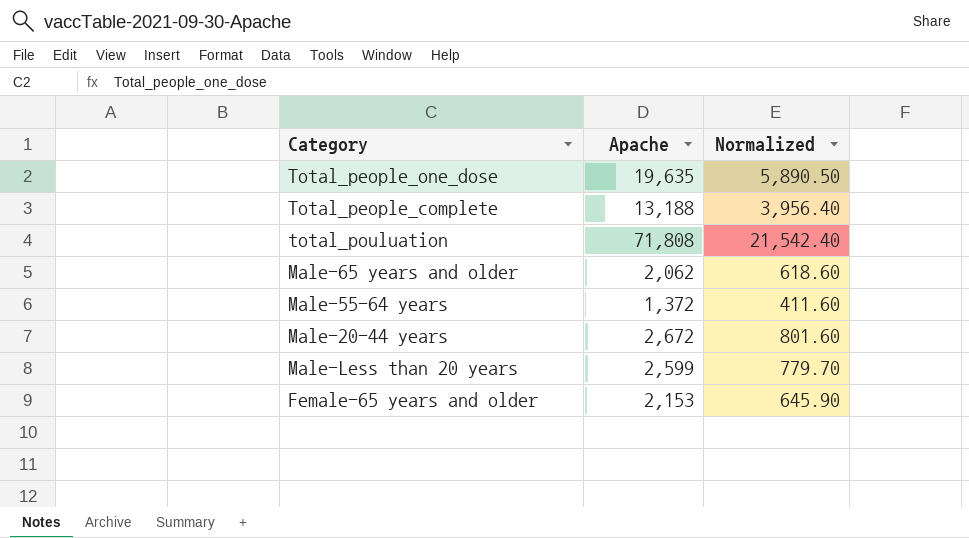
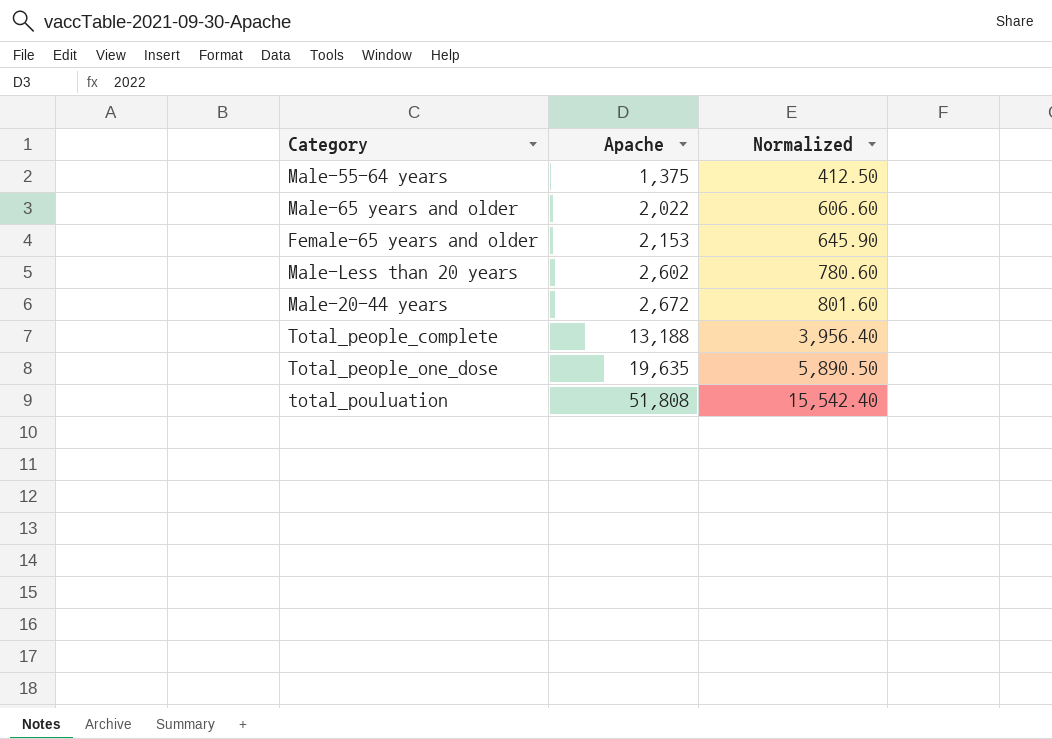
row order: none -> Apache ascending
Male-55-64 years | Apache: 1,372 -> 1,375
Male-55-64 years | Normalized: 411.60 -> 412.50
Male-65 years and older | Apache: 2,062 -> 2,022
Male-65 years and older | Normalized: 618.60 -> 606.60
Male-Less than 20 years | Apache: 2,599 -> 2,602
Male-Less than 20 years | Normalized: 779.70 -> 780.60
total_pouluation | Apache: 71,808 -> 51,808
total_pouluation | Normalized: 21,542.40 -> 15,542.40

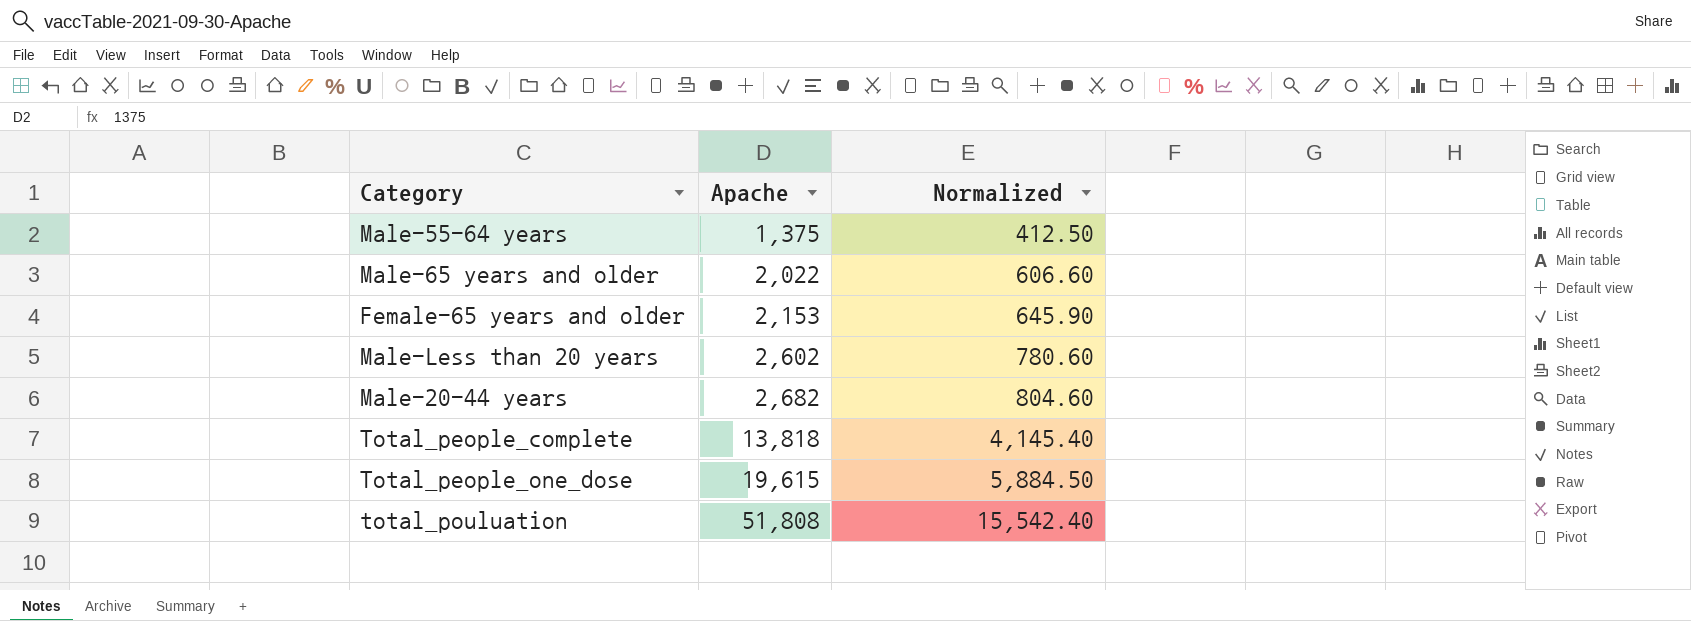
Male-20-44 years | Apache: 2,672 -> 2,682
Male-20-44 years | Normalized: 801.60 -> 804.60
Total_people_complete | Apache: 13,188 -> 13,818
Total_people_complete | Normalized: 3,956.40 -> 4,145.40
Total_people_one_dose | Apache: 19,635 -> 19,615
Total_people_one_dose | Normalized: 5,890.50 -> 5,884.50

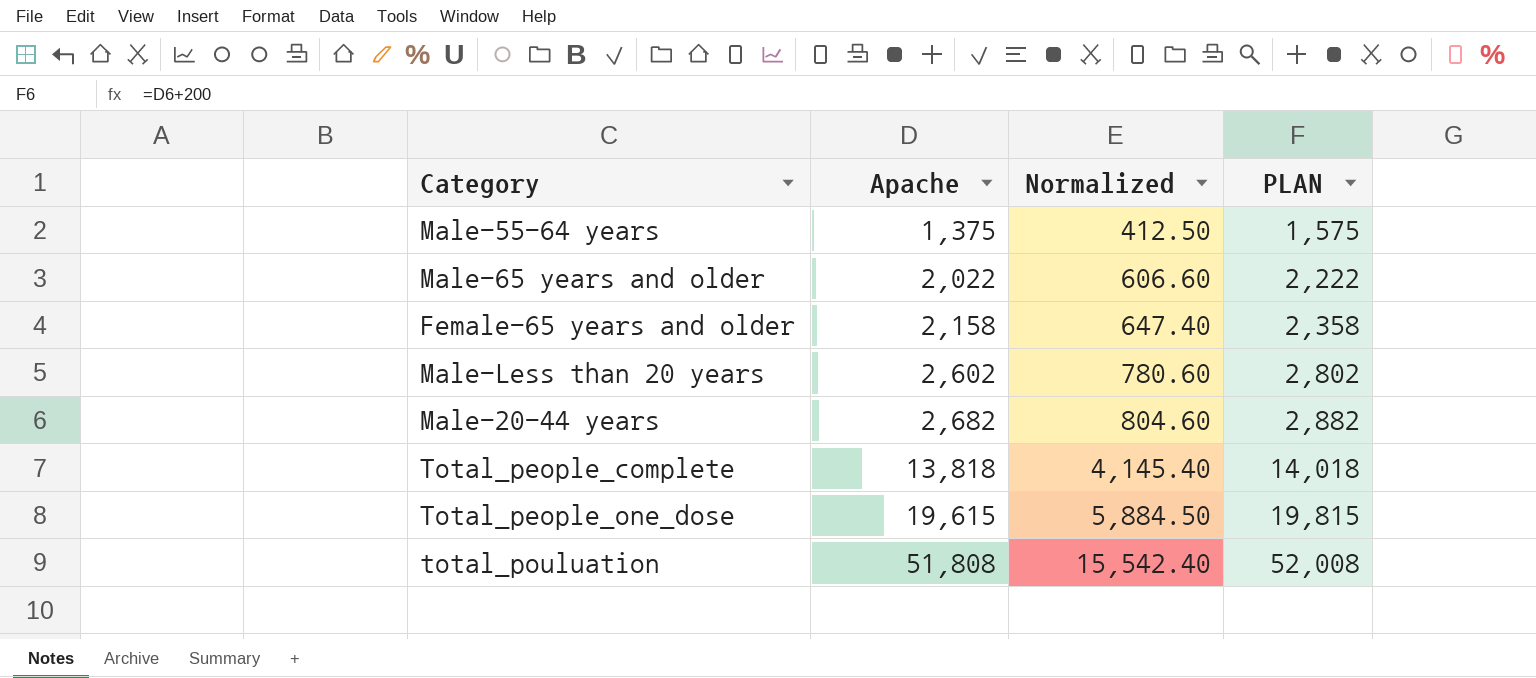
column PLAN | formula: none -> [Apache] + 200
Female-65 years and older | Apache: 2,153 -> 2,158
Female-65 years and older | Normalized: 645.90 -> 647.40

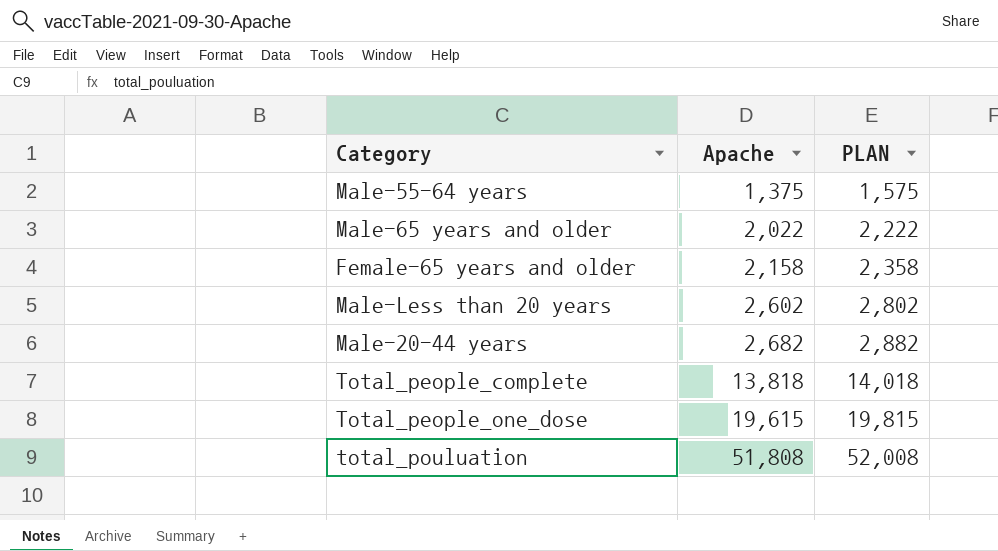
column Normalized | formula: [Apache] * 0.3 -> none

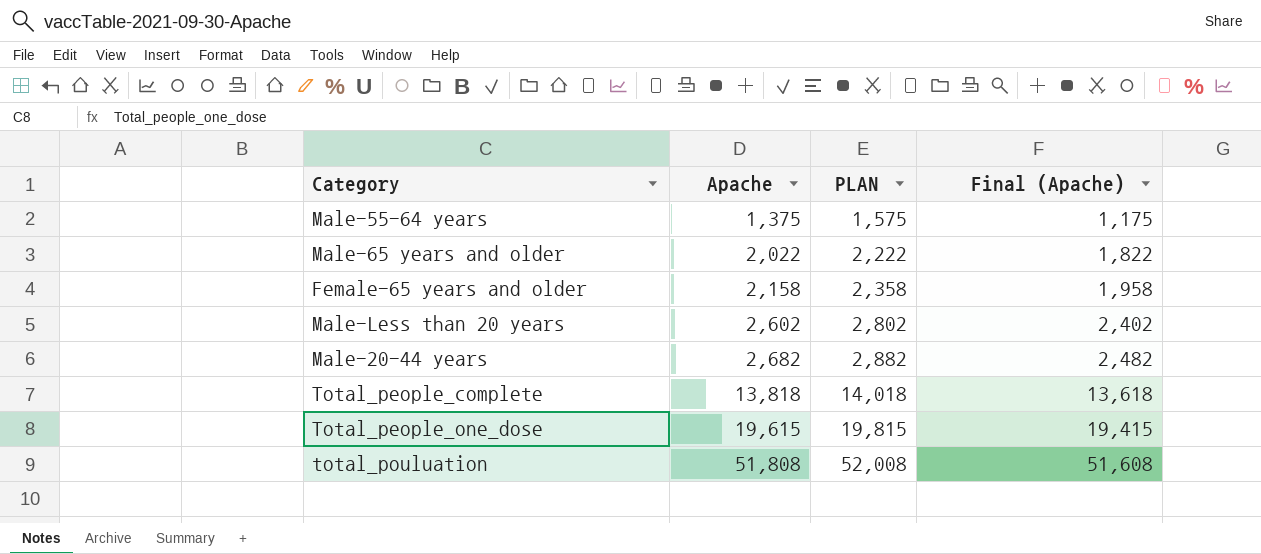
column Final (Apache) | formula: none -> [Apache] - 200

